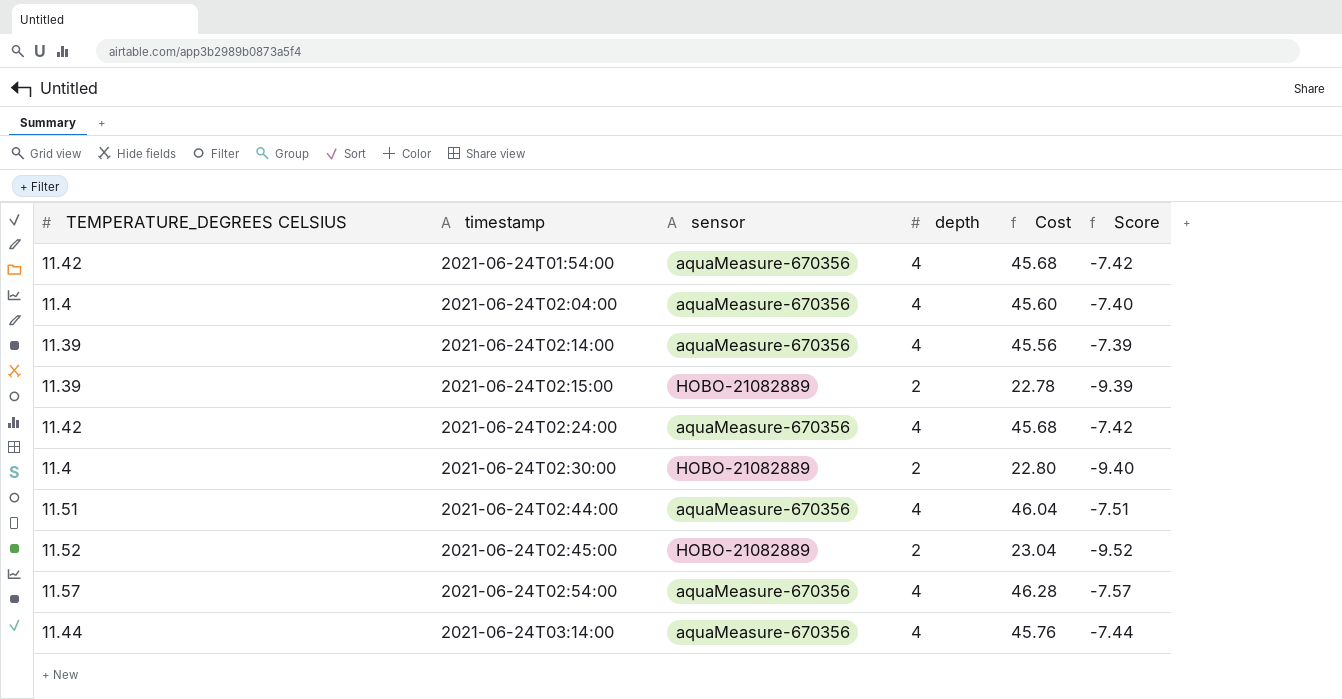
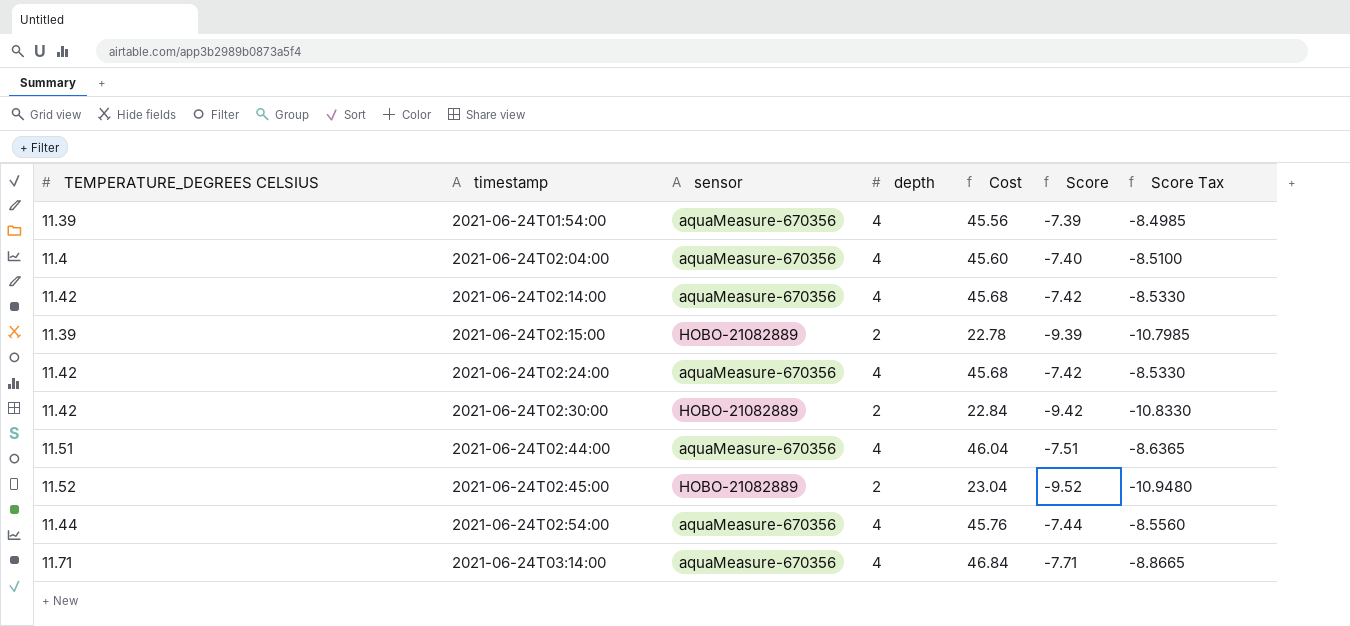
column Score Tax | formula: none -> [Score] * 1.15
2021-06-24T01:54:00 | TEMPERATURE_DEGREES CELSIUS: 11.42 -> 11.39
2021-06-24T01:54:00 | Cost: 45.68 -> 45.56
2021-06-24T01:54:00 | Score: -7.42 -> -7.39
2021-06-24T02:14:00 | TEMPERATURE_DEGREES CELSIUS: 11.39 -> 11.42
2021-06-24T02:14:00 | Cost: 45.56 -> 45.68
2021-06-24T02:14:00 | Score: -7.39 -> -7.42
2021-06-24T02:30:00 | TEMPERATURE_DEGREES CELSIUS: 11.4 -> 11.42
2021-06-24T02:30:00 | Cost: 22.80 -> 22.84
2021-06-24T02:30:00 | Score: -9.40 -> -9.42
2021-06-24T02:54:00 | TEMPERATURE_DEGREES CELSIUS: 11.57 -> 11.44
2021-06-24T02:54:00 | Cost: 46.28 -> 45.76
2021-06-24T02:54:00 | Score: -7.57 -> -7.44
2021-06-24T03:14:00 | TEMPERATURE_DEGREES CELSIUS: 11.44 -> 11.71
2021-06-24T03:14:00 | Cost: 45.76 -> 46.84
2021-06-24T03:14:00 | Score: -7.44 -> -7.71

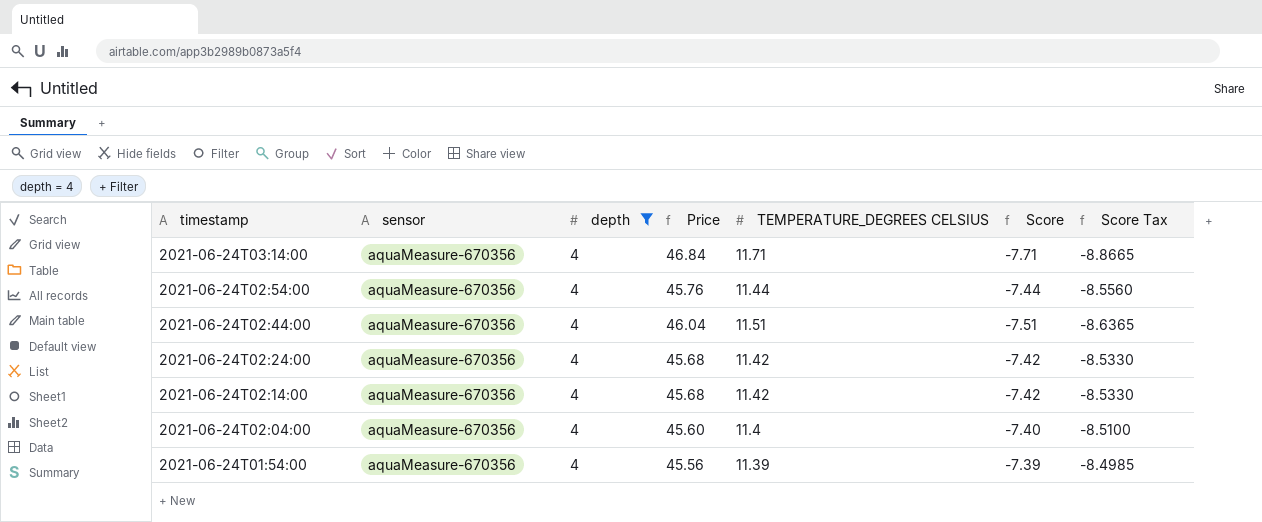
filter: none -> depth = 4
row order: timestamp ascending -> timestamp descending
column name: Cost -> Price
column TEMPERATURE_DEGREES CELSIUS | position: 1 -> 5

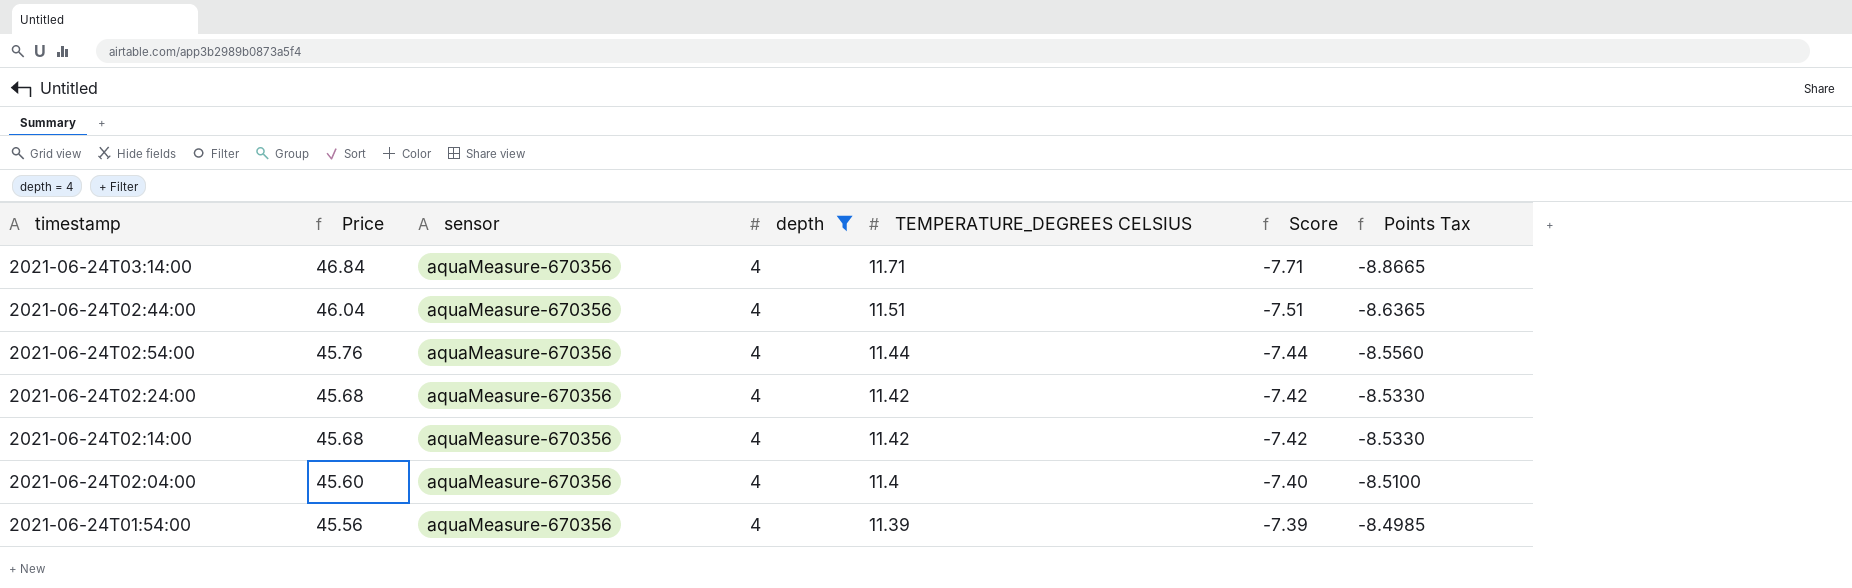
row order: timestamp descending -> Price descending
column Price | position: 4 -> 2
column name: Score Tax -> Points Tax

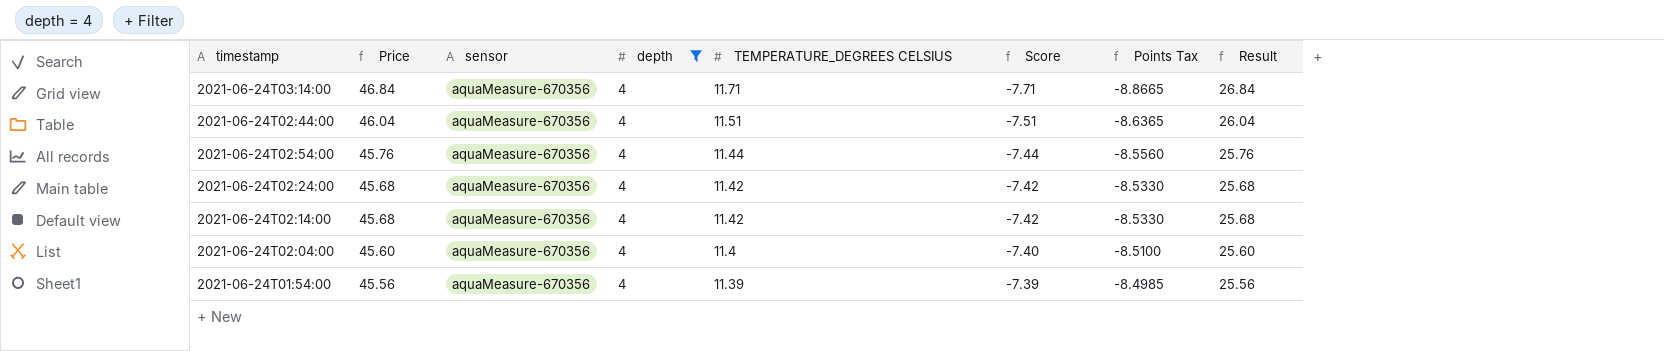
column Result | formula: none -> [Price] - 20

